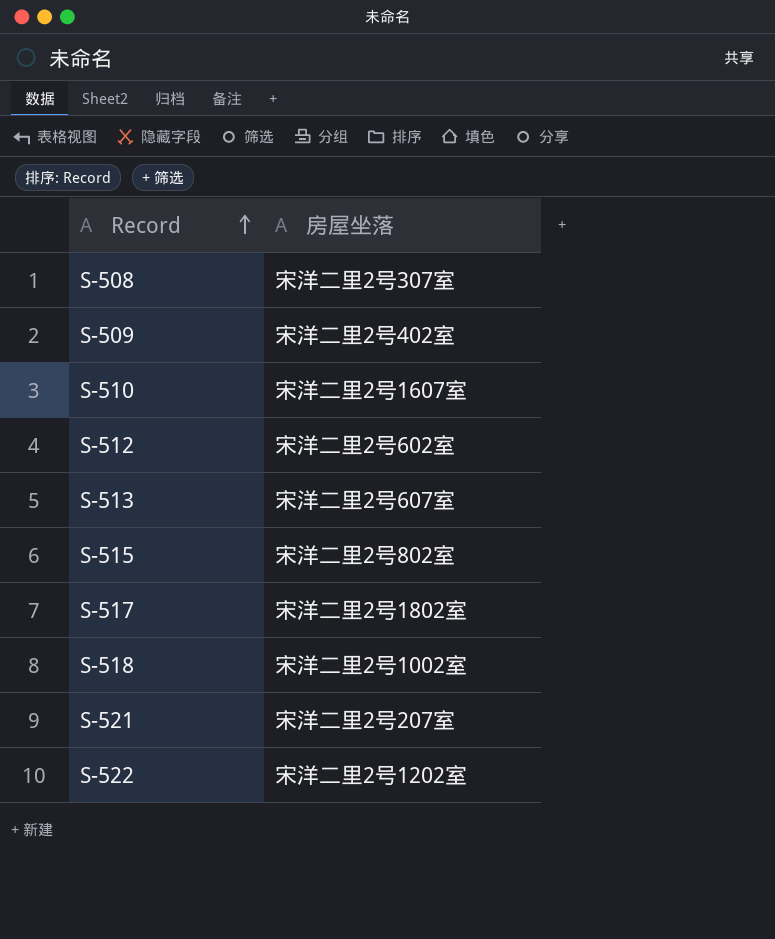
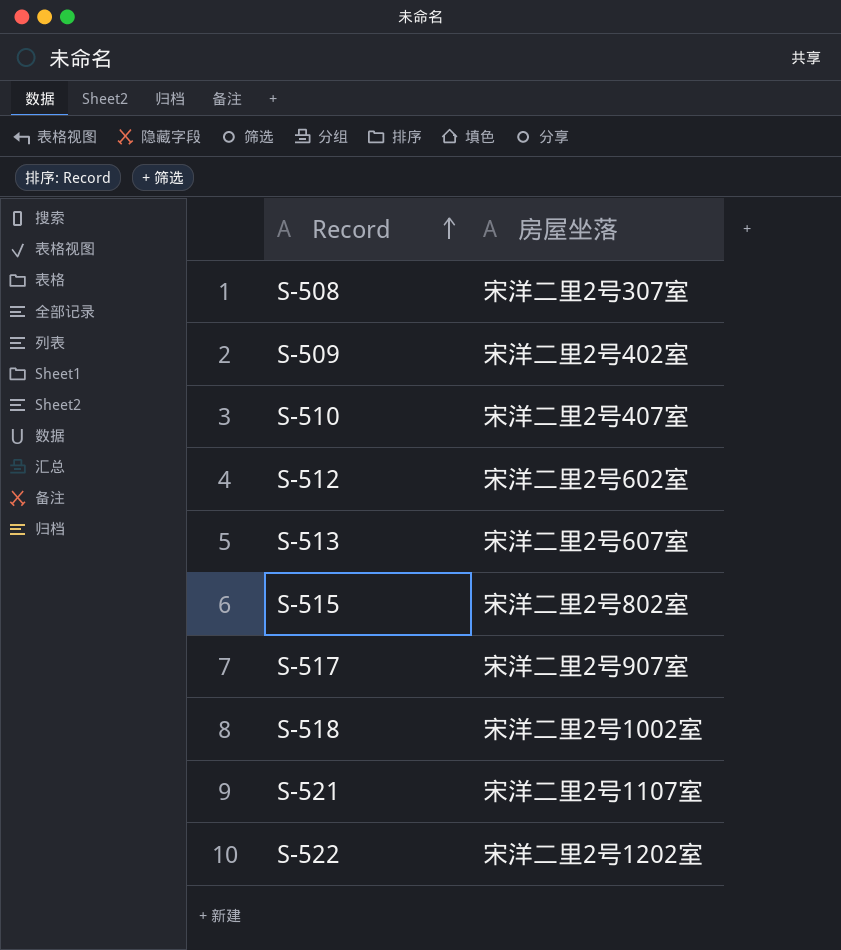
S-510 | 房屋坐落: 宋洋二里2号1607室 -> 宋洋二里2号407室
S-517 | 房屋坐落: 宋洋二里2号1802室 -> 宋洋二里2号907室
S-521 | 房屋坐落: 宋洋二里2号207室 -> 宋洋二里2号1107室

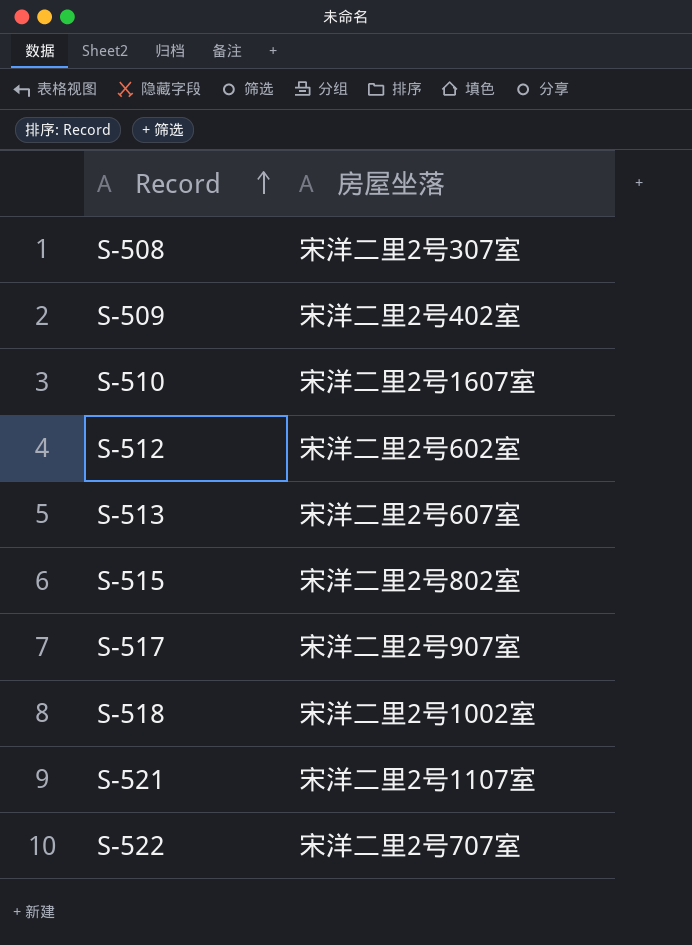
S-510 | 房屋坐落: 宋洋二里2号407室 -> 宋洋二里2号1607室
S-522 | 房屋坐落: 宋洋二里2号1202室 -> 宋洋二里2号707室

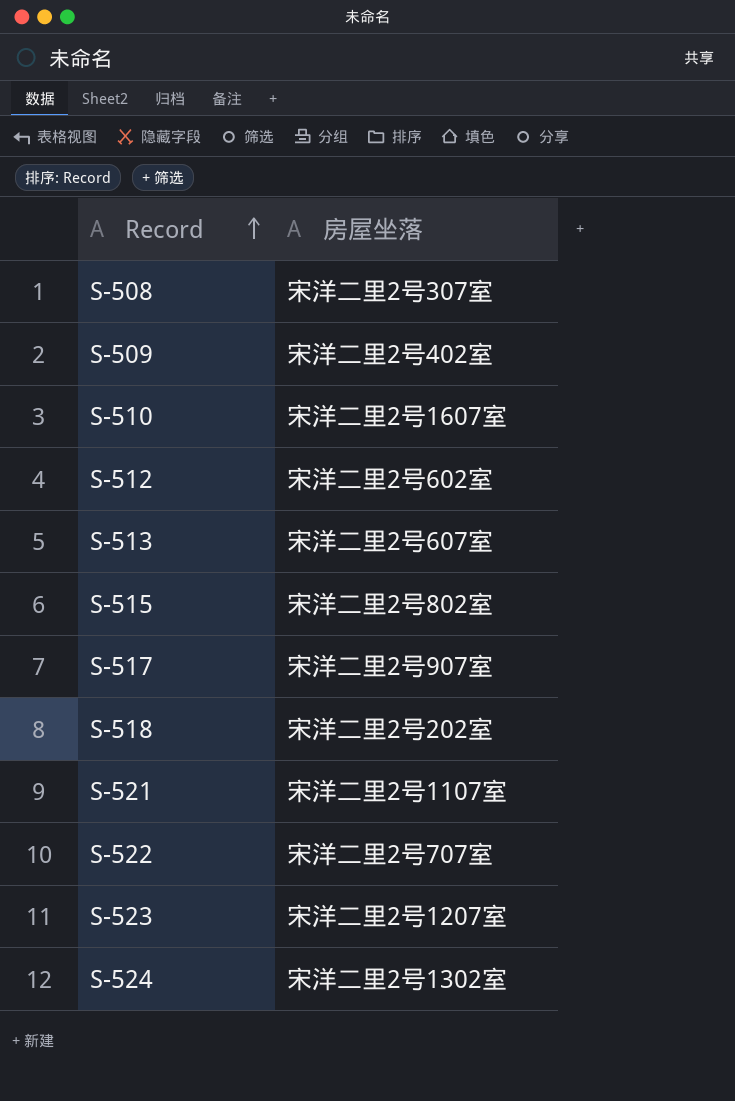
S-518 | 房屋坐落: 宋洋二里2号1002室 -> 宋洋二里2号202室
row S-523: none -> 宋洋二里2号1207室
row S-524: none -> 宋洋二里2号1302室

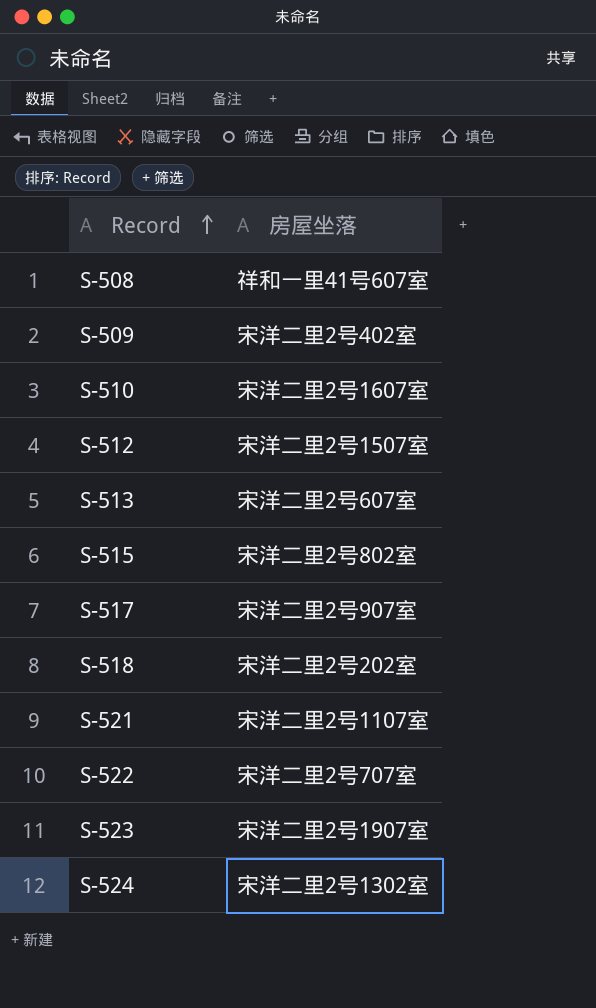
S-508 | 房屋坐落: 宋洋二里2号307室 -> 祥和一里41号607室
S-512 | 房屋坐落: 宋洋二里2号602室 -> 宋洋二里2号1507室
S-523 | 房屋坐落: 宋洋二里2号1207室 -> 宋洋二里2号1907室

